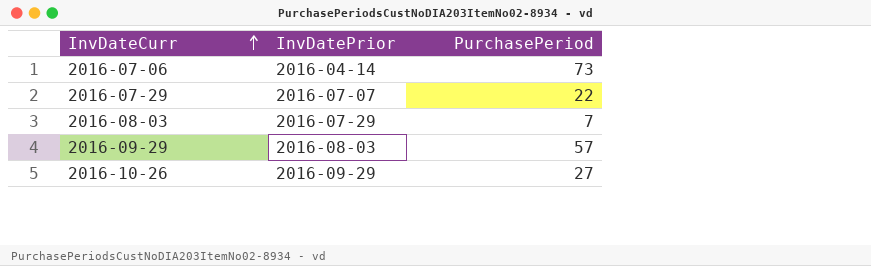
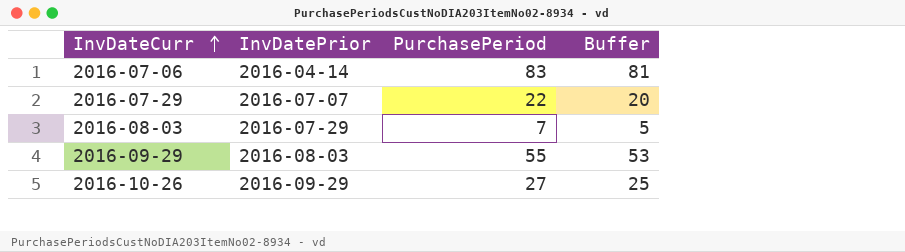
column Buffer | formula: none -> [PurchasePeriod] - 2
2016-07-06 | PurchasePeriod: 73 -> 83
2016-09-29 | PurchasePeriod: 57 -> 55

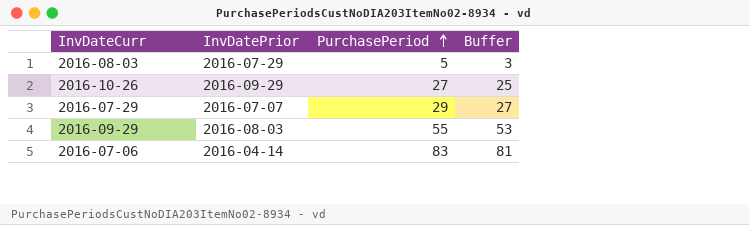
row order: InvDateCurr ascending -> PurchasePeriod ascending
2016-08-03 | PurchasePeriod: 7 -> 5
2016-08-03 | Buffer: 5 -> 3
2016-07-29 | PurchasePeriod: 22 -> 29
2016-07-29 | Buffer: 20 -> 27

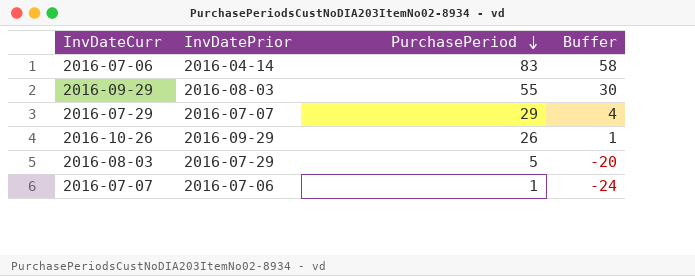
row order: PurchasePeriod ascending -> PurchasePeriod descending
column Buffer | formula: [PurchasePeriod] - 2 -> [PurchasePeriod] - 25
2016-10-26 | PurchasePeriod: 27 -> 26
row 2016-07-07: none -> 2016-07-06 | 1 | -24

